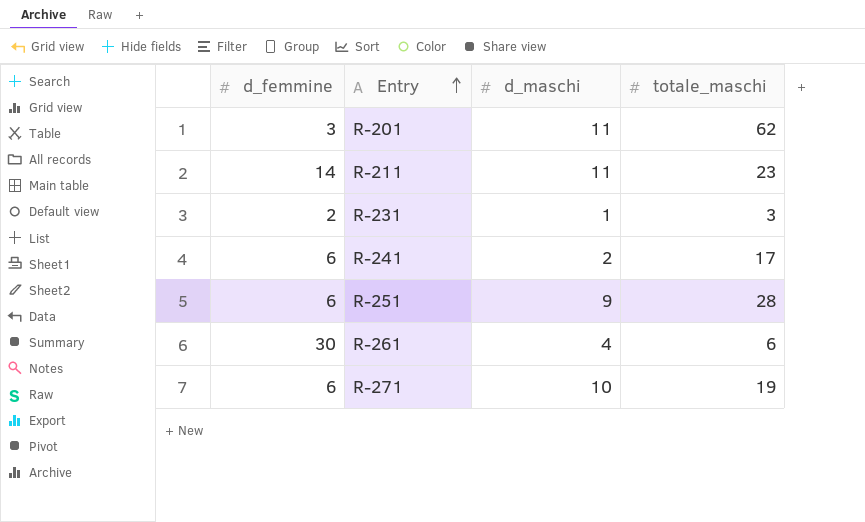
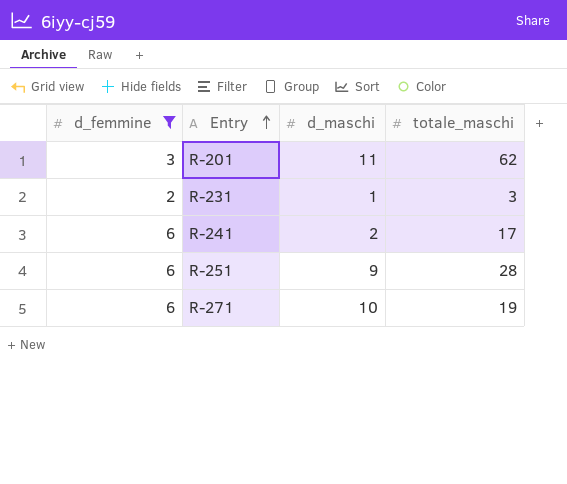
filter: none -> d_femmine <= 6

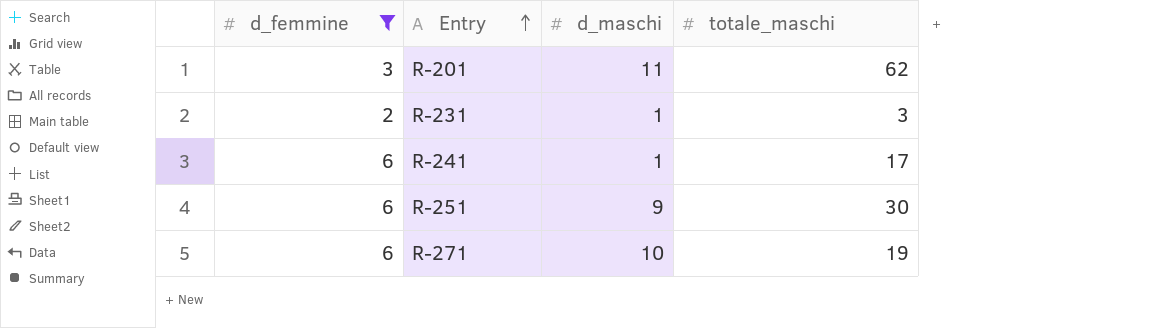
R-241 | d_maschi: 2 -> 1
R-251 | totale_maschi: 28 -> 30

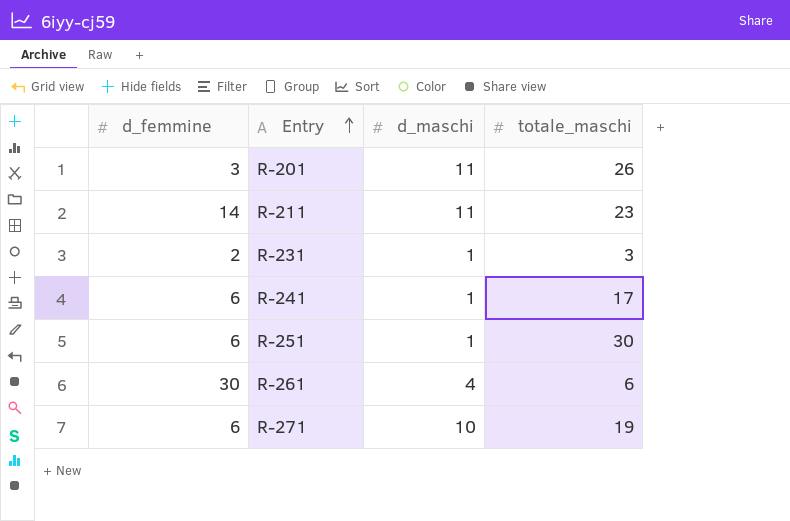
filter: d_femmine <= 6 -> none
R-201 | totale_maschi: 62 -> 26
R-251 | d_maschi: 9 -> 1

